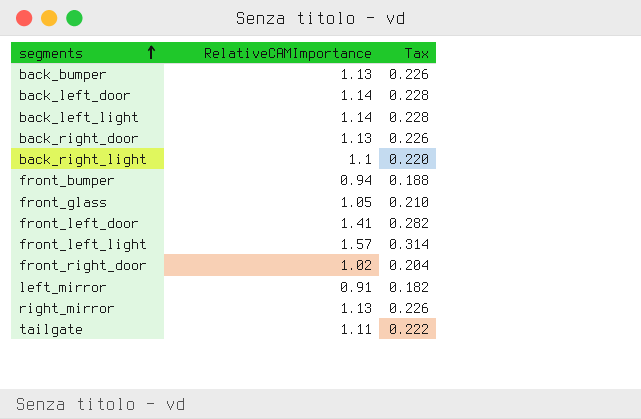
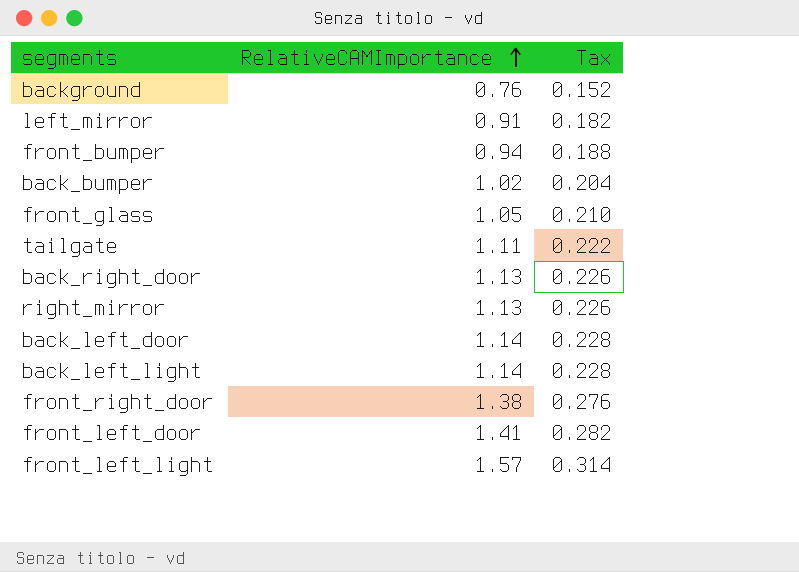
row order: segments ascending -> RelativeCAMImportance ascending
row back_right_light: 1.1 | 0.220 -> none
row background: none -> 0.76 | 0.152
back_bumper | RelativeCAMImportance: 1.13 -> 1.02
back_bumper | Tax: 0.226 -> 0.204
front_right_door | RelativeCAMImportance: 1.02 -> 1.38
front_right_door | Tax: 0.204 -> 0.276

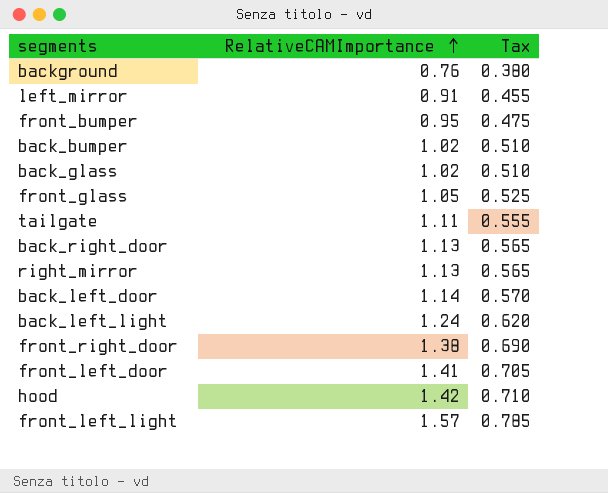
column Tax | formula: [RelativeCAMImportance] * 0.2 -> [RelativeCAMImportance] * 0.5
front_bumper | RelativeCAMImportance: 0.94 -> 0.95
row back_glass: none -> 1.02 | 0.510
back_left_light | RelativeCAMImportance: 1.14 -> 1.24
row hood: none -> 1.42 | 0.710

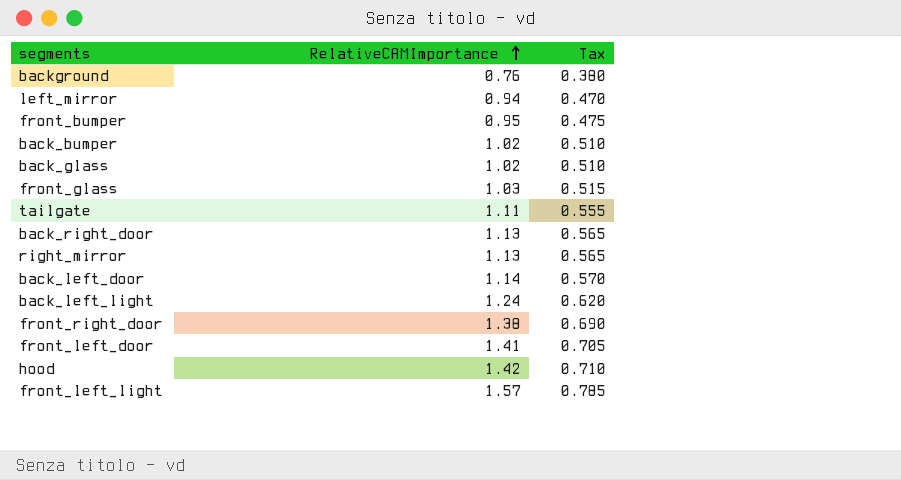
left_mirror | RelativeCAMImportance: 0.91 -> 0.94
left_mirror | Tax: 0.455 -> 0.470
front_glass | RelativeCAMImportance: 1.05 -> 1.03
front_glass | Tax: 0.525 -> 0.515

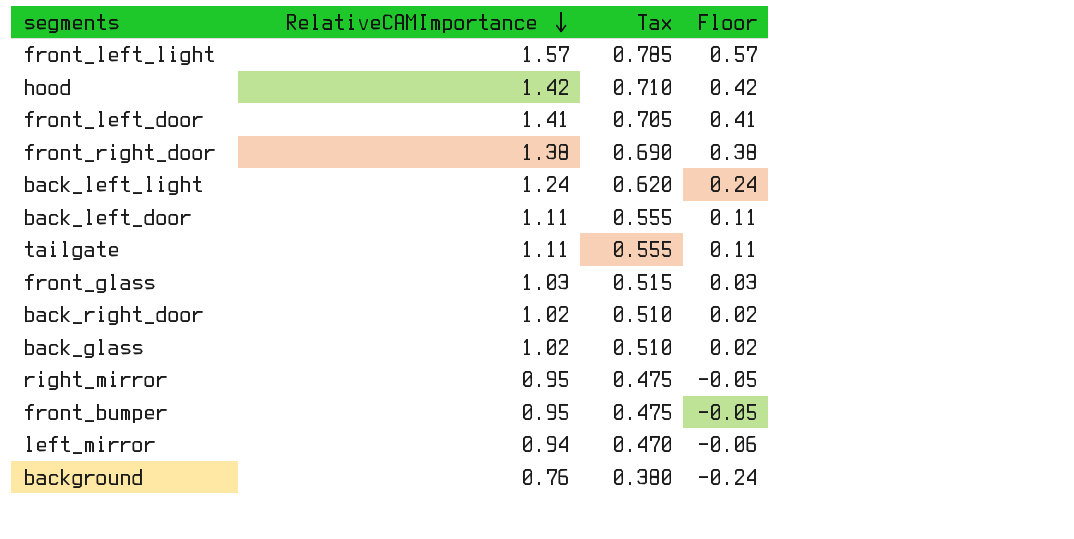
row order: RelativeCAMImportance ascending -> RelativeCAMImportance descending
column Floor | formula: none -> [RelativeCAMImportance] - 1
row back_bumper: 1.02 | 0.510 -> none
back_left_door | RelativeCAMImportance: 1.14 -> 1.11
back_left_door | Tax: 0.570 -> 0.555
back_right_door | RelativeCAMImportance: 1.13 -> 1.02
back_right_door | Tax: 0.565 -> 0.510
right_mirror | RelativeCAMImportance: 1.13 -> 0.95
right_mirror | Tax: 0.565 -> 0.475

